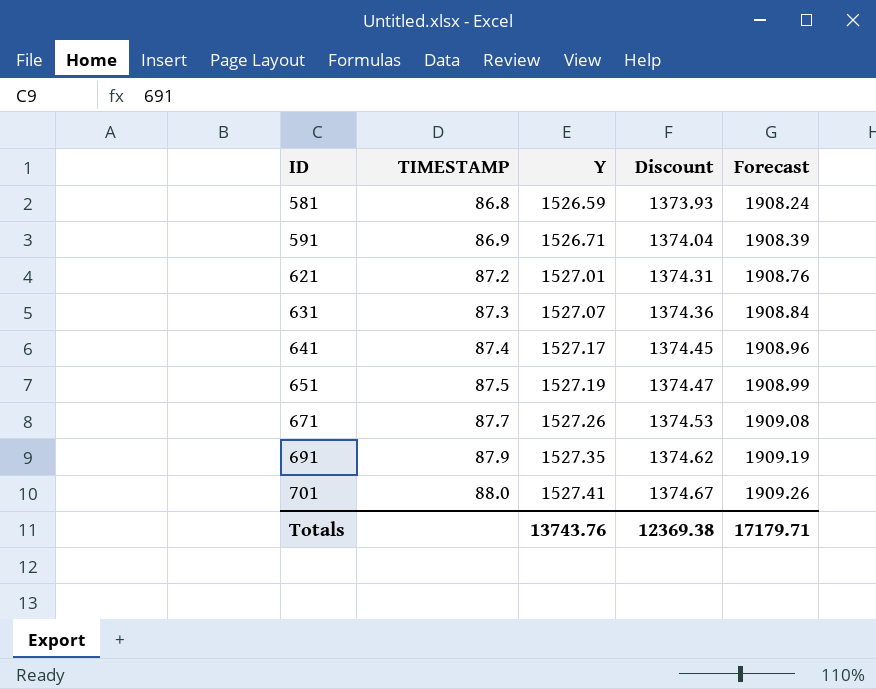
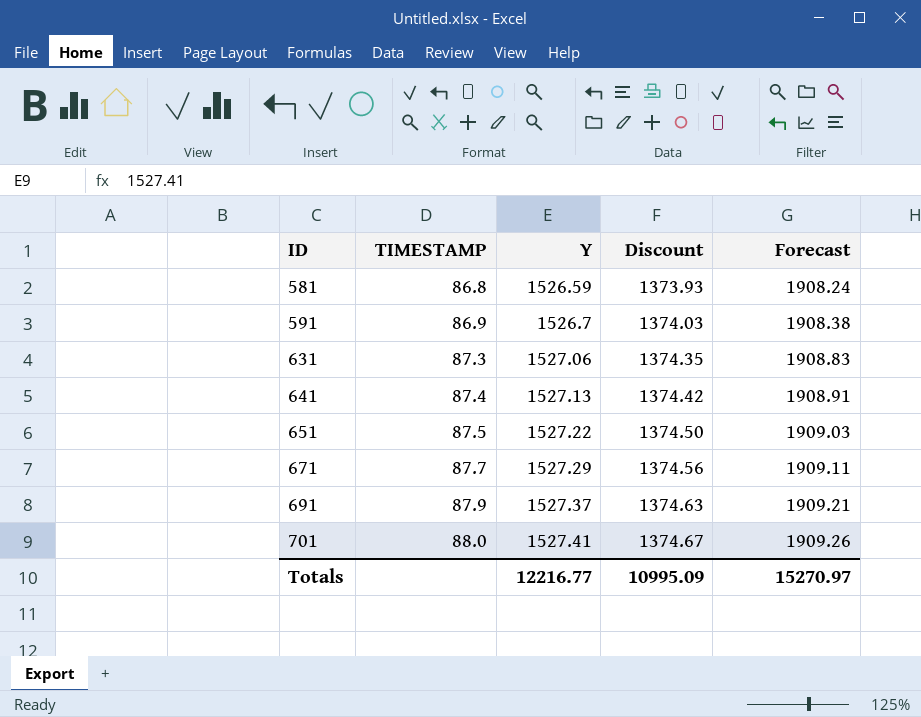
row 621: 87.2 | 1527.01 | 1374.31 | 1908.76 -> none
591 | Y: 1526.71 -> 1526.7
591 | Discount: 1374.04 -> 1374.03
591 | Forecast: 1908.39 -> 1908.38
631 | Y: 1527.07 -> 1527.06
631 | Discount: 1374.36 -> 1374.35
631 | Forecast: 1908.84 -> 1908.83
641 | Y: 1527.17 -> 1527.13
641 | Discount: 1374.45 -> 1374.42
641 | Forecast: 1908.96 -> 1908.91
651 | Y: 1527.19 -> 1527.22
651 | Discount: 1374.47 -> 1374.50
651 | Forecast: 1908.99 -> 1909.03
671 | Y: 1527.26 -> 1527.29
671 | Discount: 1374.53 -> 1374.56
671 | Forecast: 1909.08 -> 1909.11
691 | Y: 1527.35 -> 1527.37
691 | Discount: 1374.62 -> 1374.63
691 | Forecast: 1909.19 -> 1909.21
Totals | Y: 13743.76 -> 12216.77
Totals | Discount: 12369.38 -> 10995.09
Totals | Forecast: 17179.71 -> 15270.97

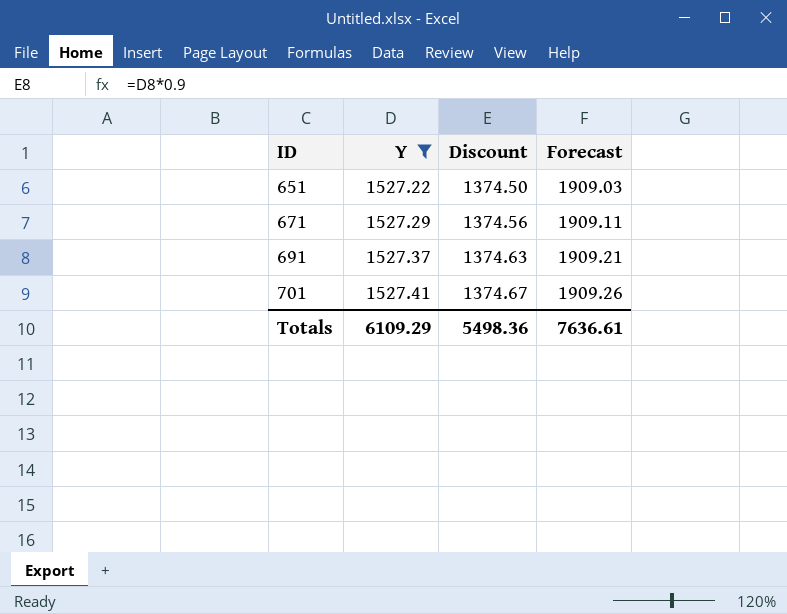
filter: none -> Y >= 1527.22
column TIMESTAMP | position: 2 -> none
Totals | Y: 12216.77 -> 6109.29
Totals | Discount: 10995.09 -> 5498.36
Totals | Forecast: 15270.97 -> 7636.61

